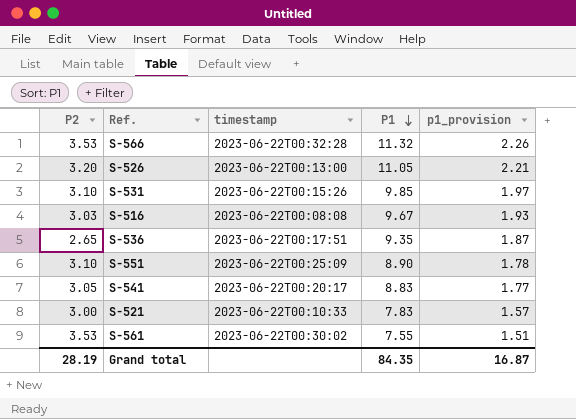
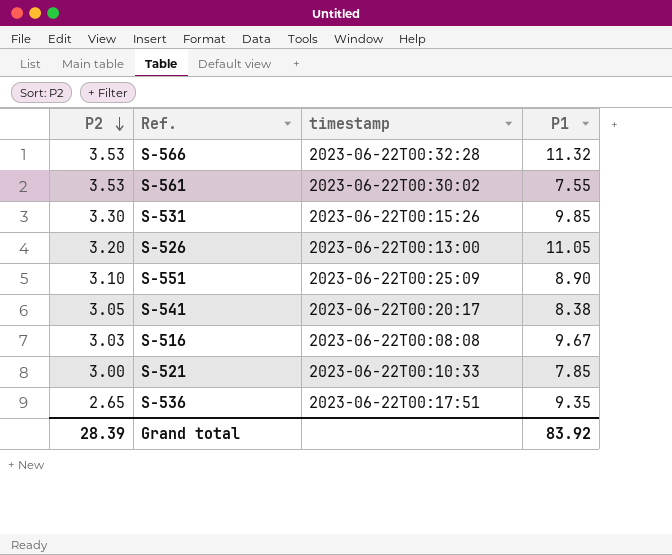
row order: P1 descending -> P2 descending
column p1_provision | formula: [P1] * 0.2 -> none
S-531 | P2: 3.10 -> 3.30
S-541 | P1: 8.83 -> 8.38
S-521 | P1: 7.83 -> 7.85
Grand total | P2: 28.19 -> 28.39
Grand total | P1: 84.35 -> 83.92

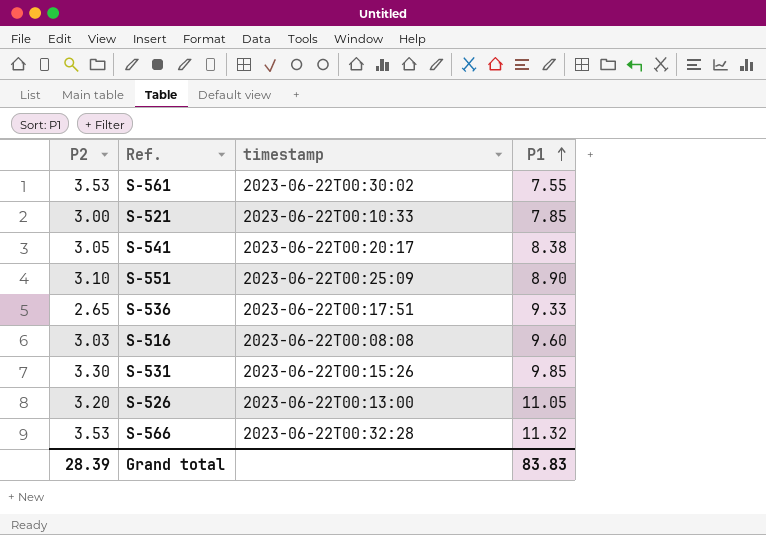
row order: P2 descending -> P1 ascending
S-536 | P1: 9.35 -> 9.33
S-516 | P1: 9.67 -> 9.60
Grand total | P1: 83.92 -> 83.83

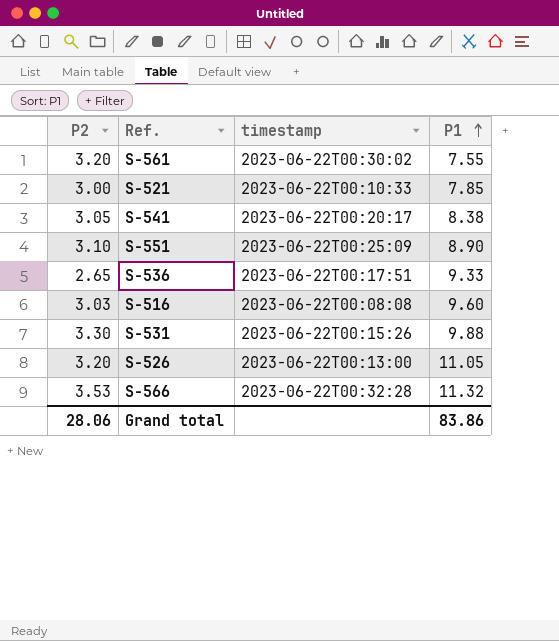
S-561 | P2: 3.53 -> 3.20
S-531 | P1: 9.85 -> 9.88
Grand total | P2: 28.39 -> 28.06
Grand total | P1: 83.83 -> 83.86

